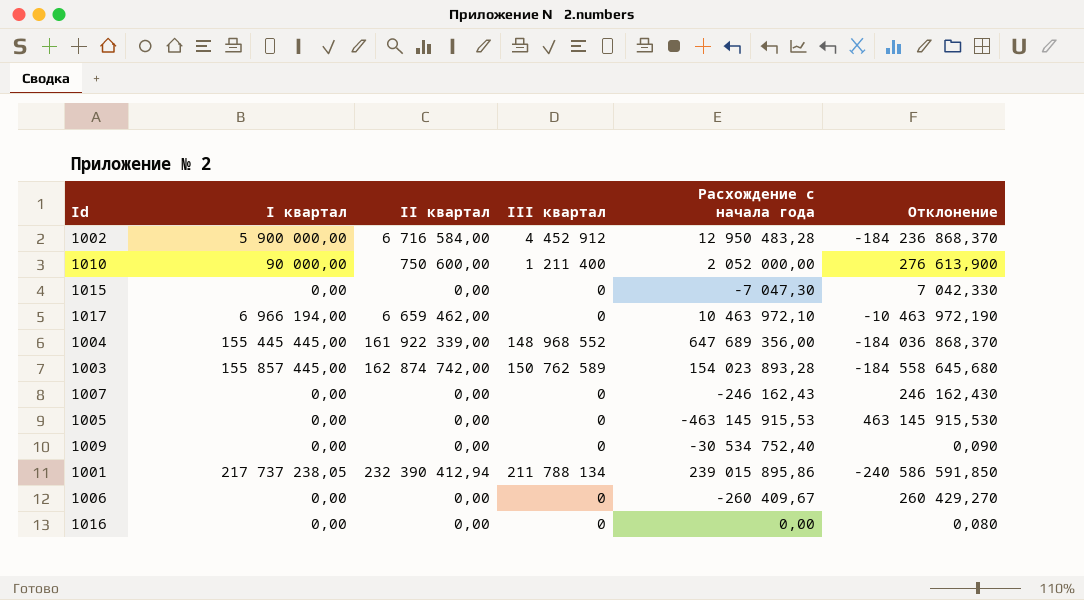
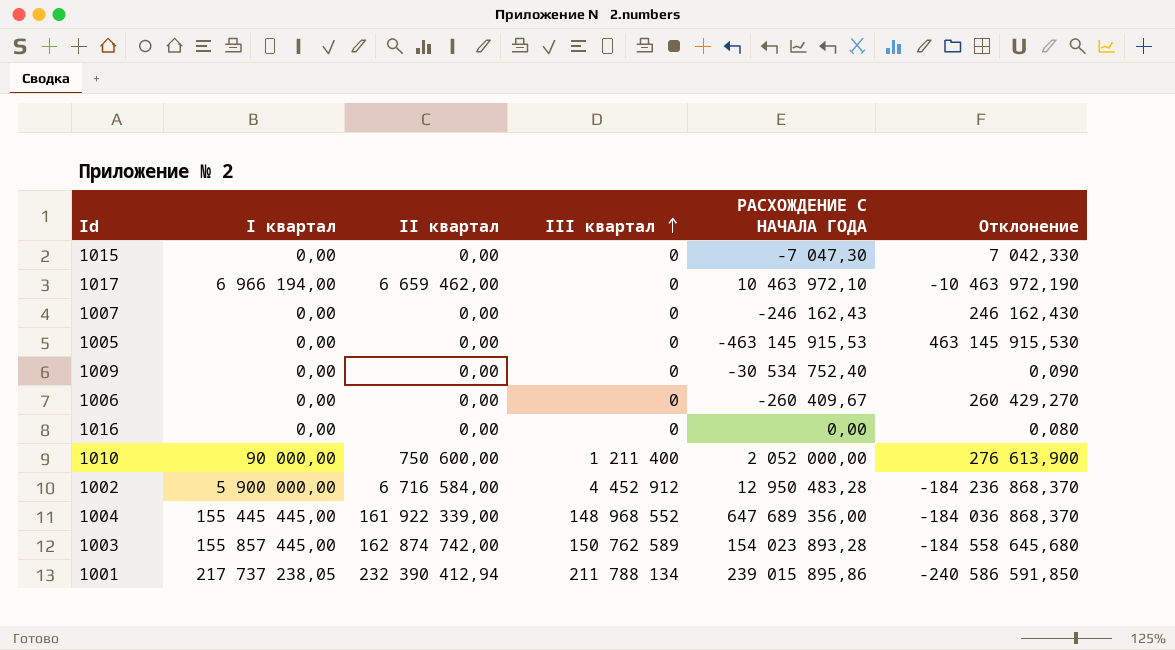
row order: none -> III квартал ascending
column name: Расхождение с начала года -> РАСХОЖДЕНИЕ С НАЧАЛА ГОДА

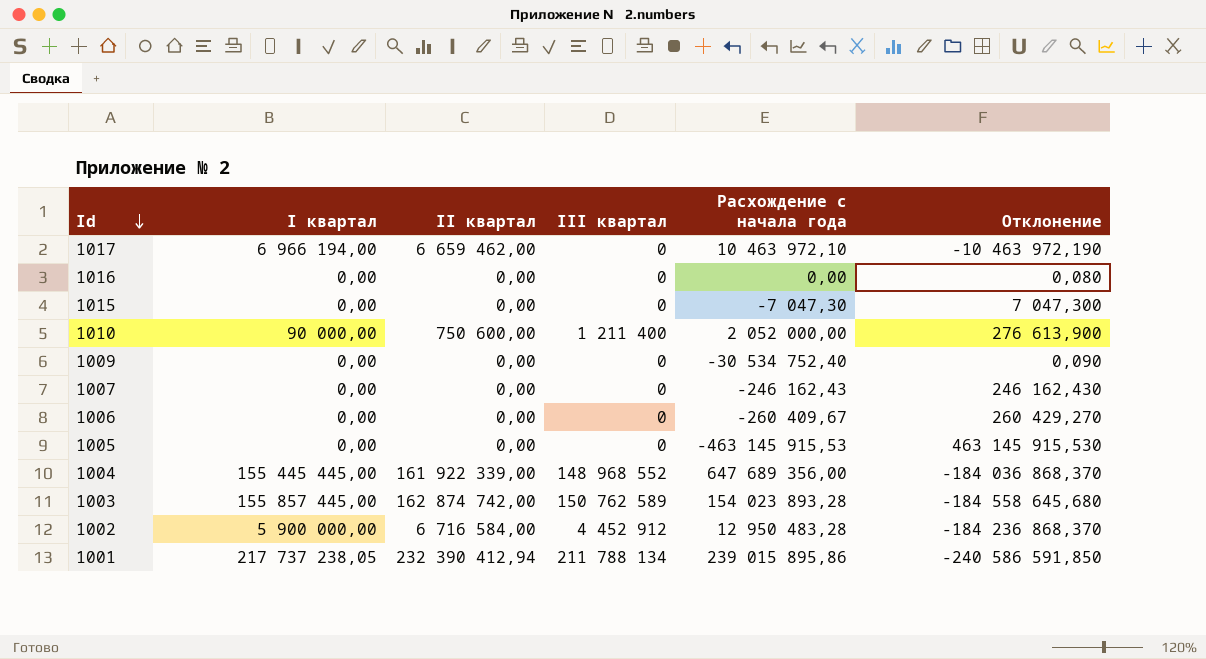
row order: III квартал ascending -> Id descending
column name: РАСХОЖДЕНИЕ С НАЧАЛА ГОДА -> Расхождение с начала года
1015 | Отклонение: 7 042,330 -> 7 047,300

